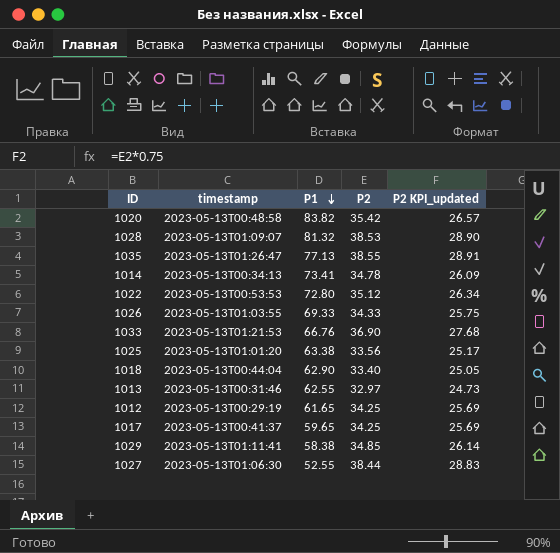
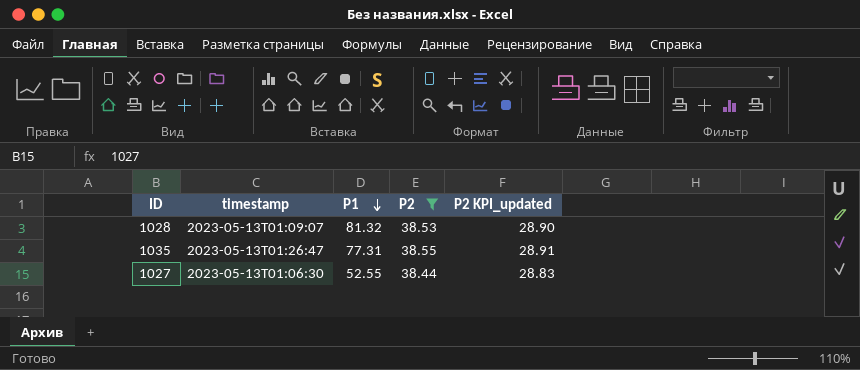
filter: none -> P2 >= 38.44
1035 | P1: 77.13 -> 77.31

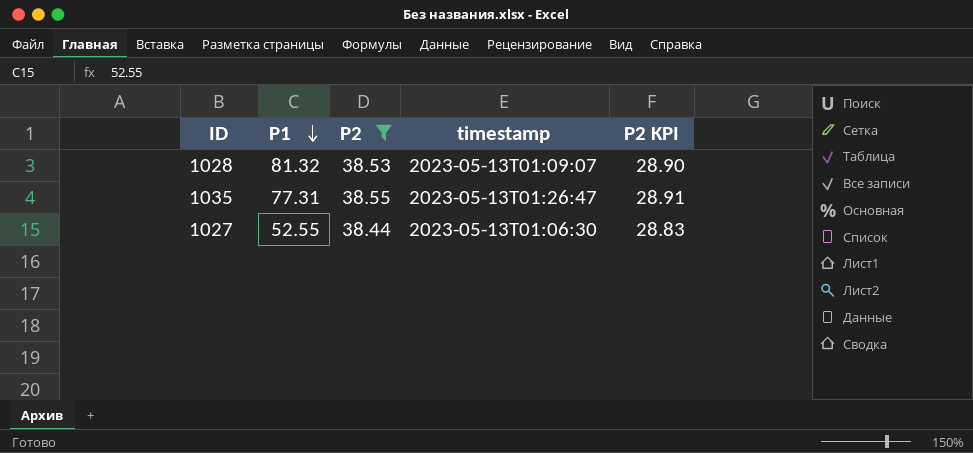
column timestamp | position: 2 -> 4
column name: P2 KPI_updated -> P2 KPI

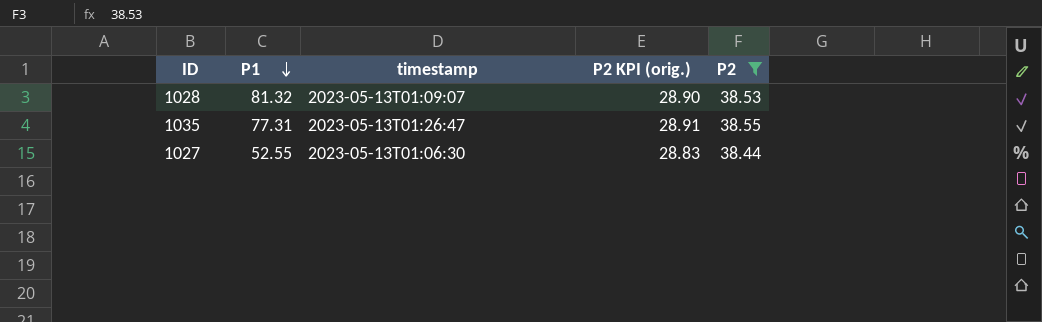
column name: P2 KPI -> P2 KPI (orig.)
column P2 | position: 3 -> 5

